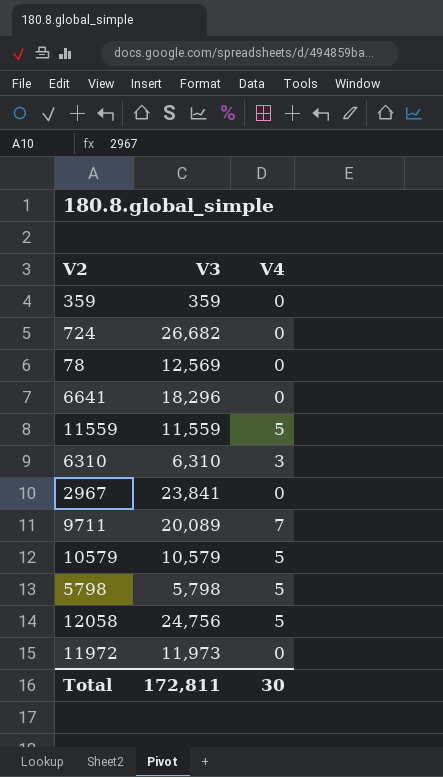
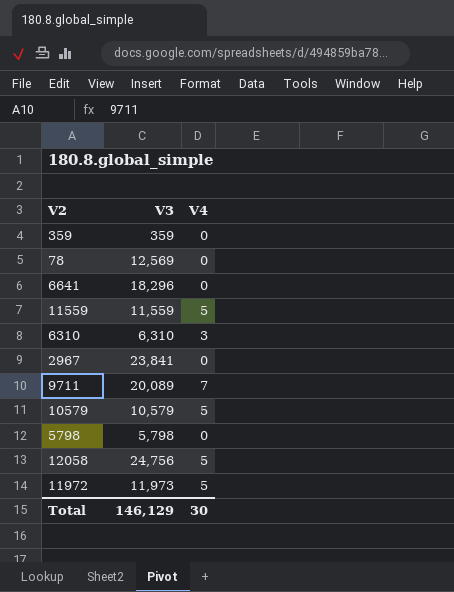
row 724: 26,682 | 0 -> none
5798 | V4: 5 -> 0
11972 | V4: 0 -> 5
Total | V3: 172,811 -> 146,129

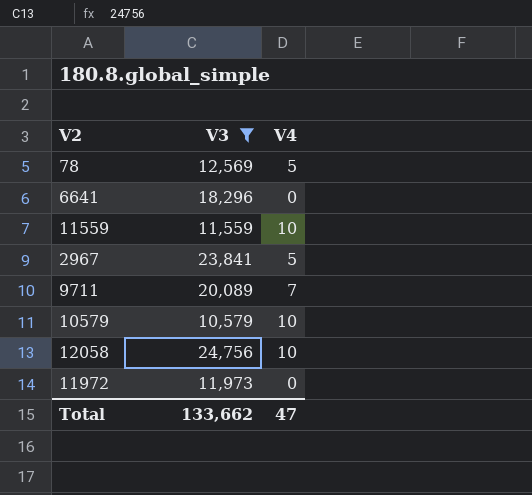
filter: none -> V3 >= 10,579
78 | V4: 0 -> 5
11559 | V4: 5 -> 10
2967 | V4: 0 -> 5
10579 | V4: 5 -> 10
12058 | V4: 5 -> 10
11972 | V4: 5 -> 0
Total | V3: 146,129 -> 133,662
Total | V4: 30 -> 47

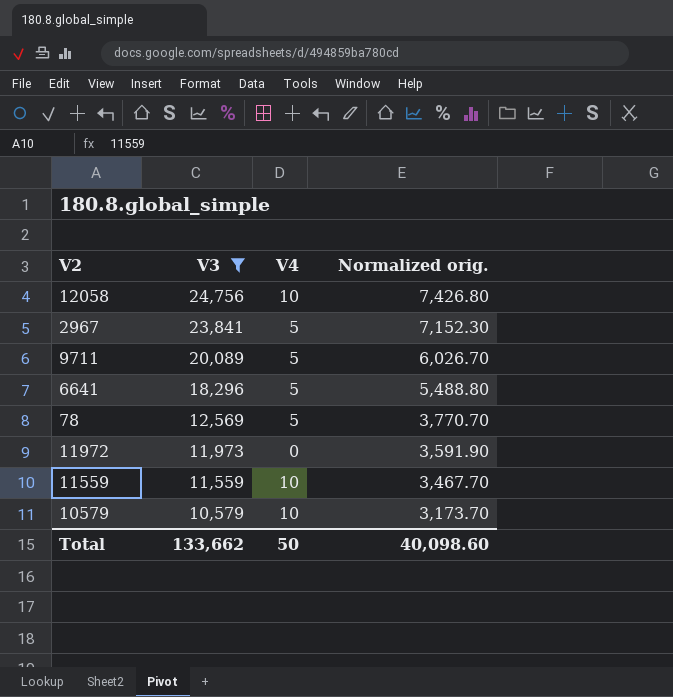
row order: none -> V3 descending
column Normalized orig. | formula: none -> [V3] * 0.3
9711 | V4: 7 -> 5
6641 | V4: 0 -> 5
Total | V4: 47 -> 50

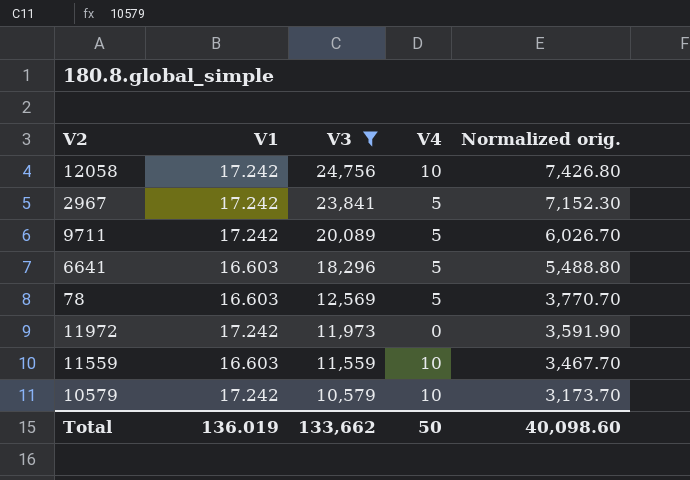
column V1 | position: none -> 2

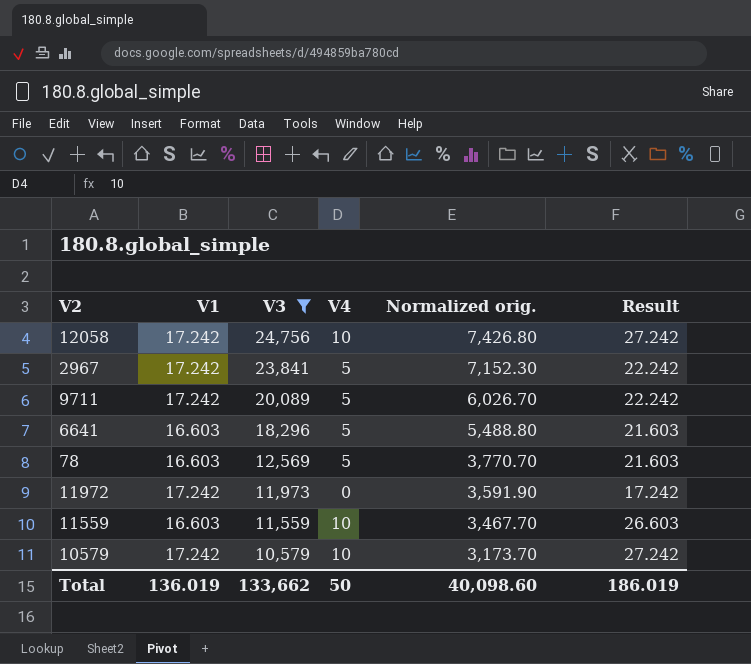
column Result | formula: none -> [V1] + [V4]

